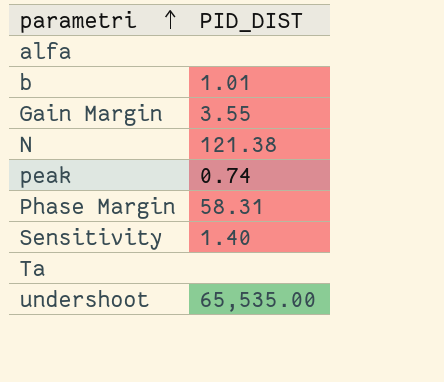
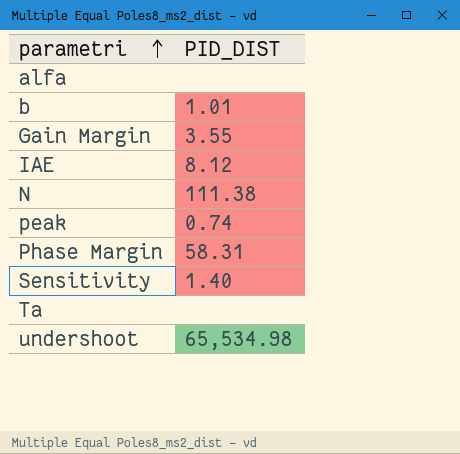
row IAE: none -> 8.12
N | PID_DIST: 121.38 -> 111.38
undershoot | PID_DIST: 65,535.00 -> 65,534.98

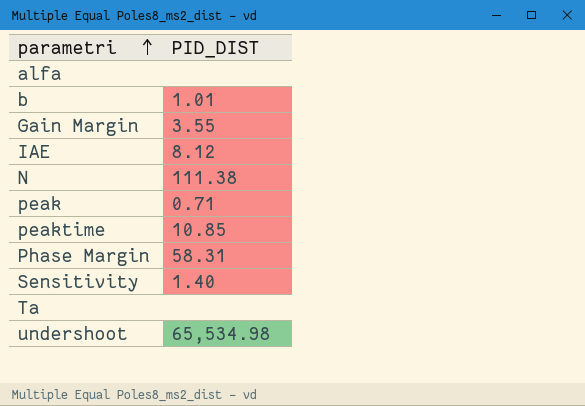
peak | PID_DIST: 0.74 -> 0.71
row peaktime: none -> 10.85

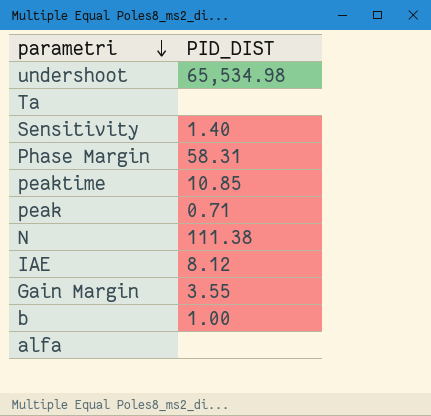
row order: parametri ascending -> parametri descending
b | PID_DIST: 1.01 -> 1.00

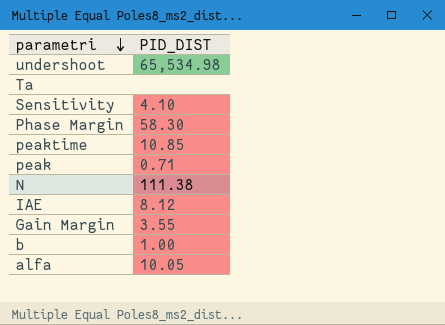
Sensitivity | PID_DIST: 1.40 -> 4.10
Phase Margin | PID_DIST: 58.31 -> 58.30
alfa | PID_DIST: none -> 10.05

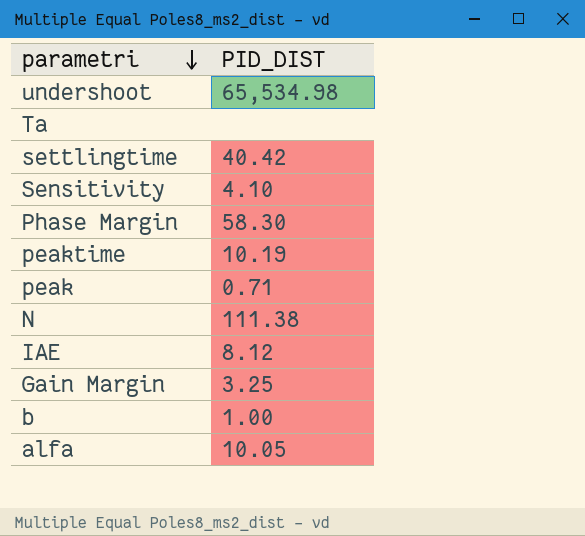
row settlingtime: none -> 40.42
peaktime | PID_DIST: 10.85 -> 10.19
Gain Margin | PID_DIST: 3.55 -> 3.25

